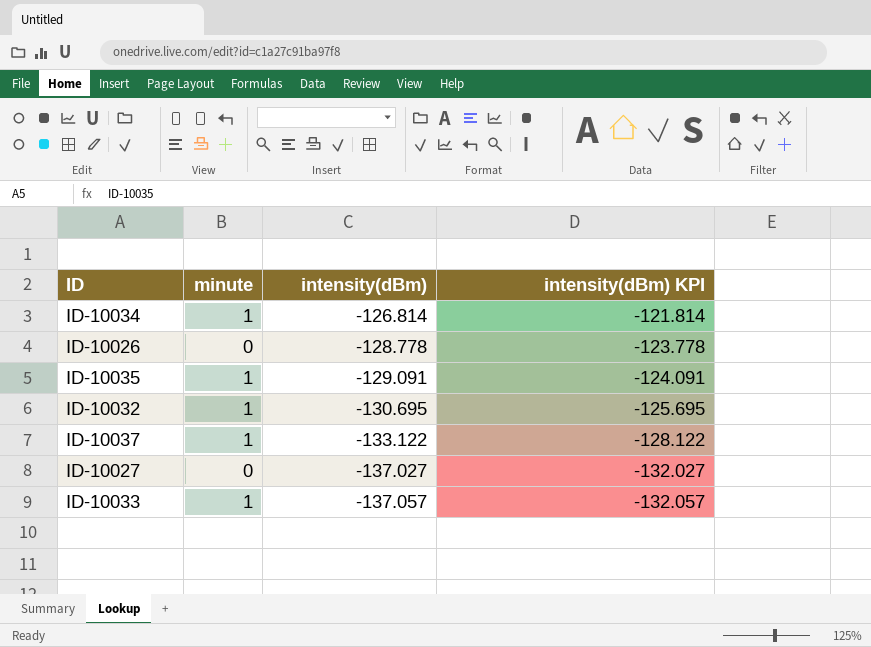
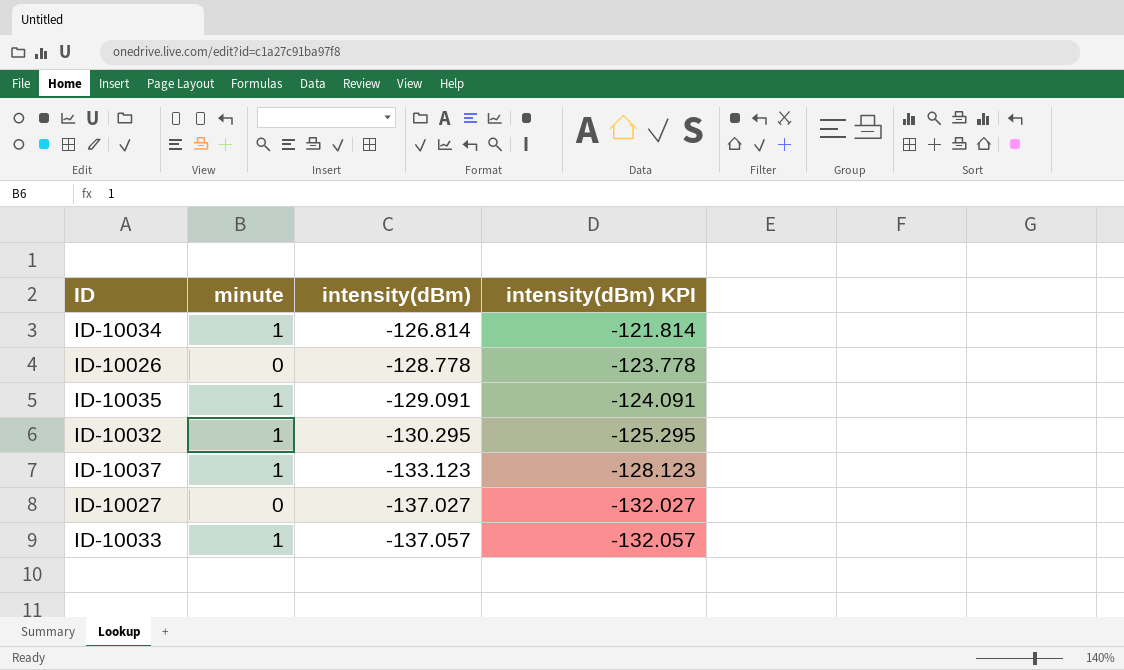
ID-10032 | intensity(dBm): -130.695 -> -130.295
ID-10032 | intensity(dBm) KPI: -125.695 -> -125.295
ID-10037 | intensity(dBm): -133.122 -> -133.123
ID-10037 | intensity(dBm) KPI: -128.122 -> -128.123

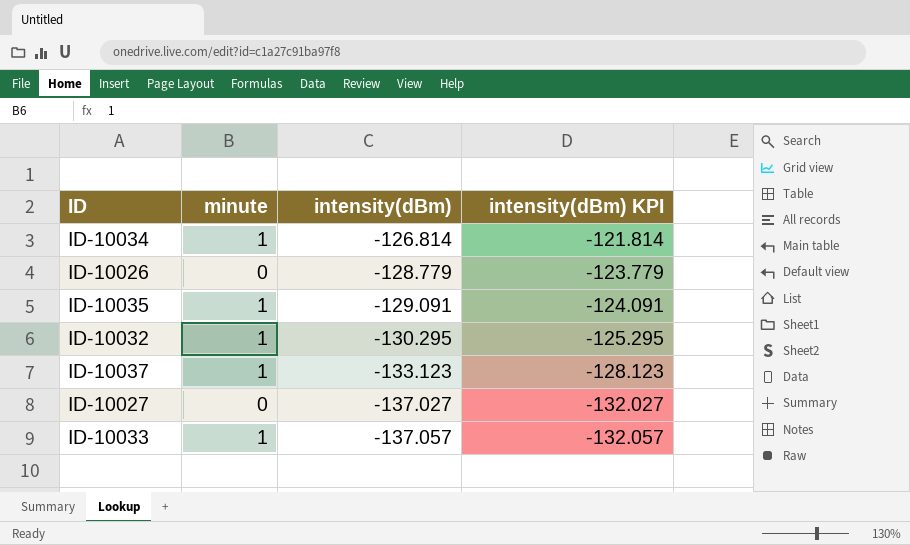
ID-10026 | intensity(dBm): -128.778 -> -128.779
ID-10026 | intensity(dBm) KPI: -123.778 -> -123.779

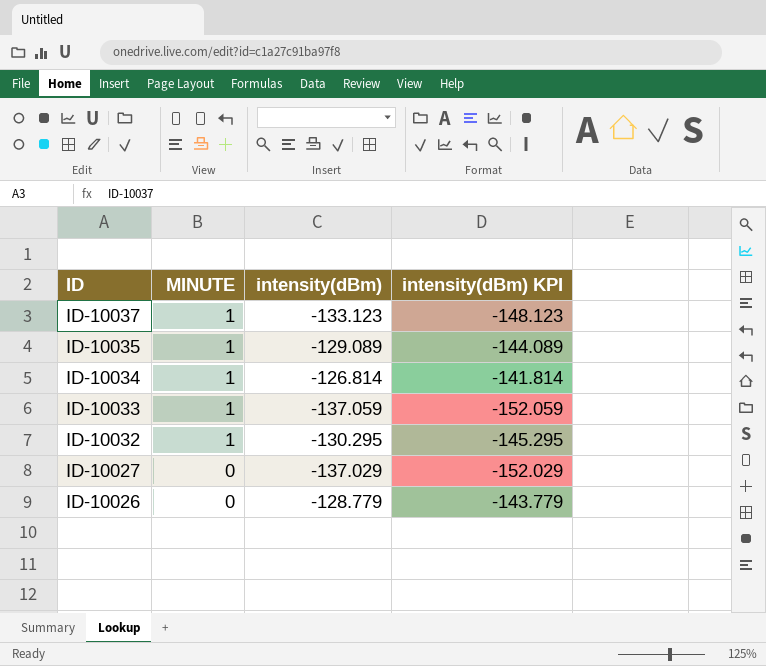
row order: intensity(dBm) descending -> ID descending
column name: minute -> MINUTE
column intensity(dBm) KPI | formula: [intensity(dBm)] + 5 -> [intensity(dBm)] - 15
ID-10035 | intensity(dBm): -129.091 -> -129.089
ID-10033 | intensity(dBm): -137.057 -> -137.059
ID-10027 | intensity(dBm): -137.027 -> -137.029

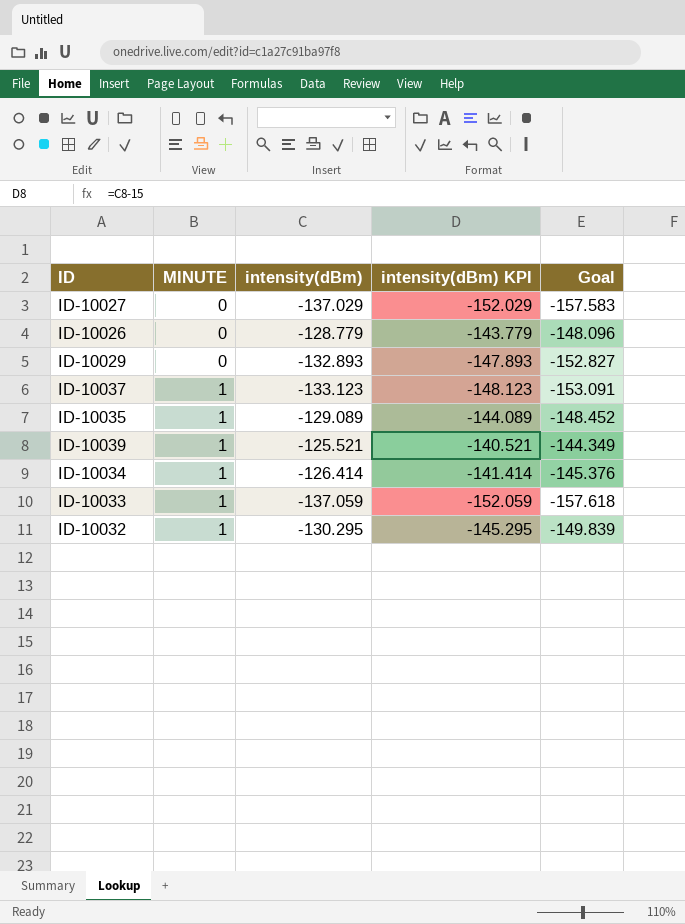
row order: ID descending -> MINUTE ascending
column Goal | formula: none -> [intensity(dBm)] * 1.15
row ID-10029: none -> 0 | -132.893 | -147.893 | -152.827
row ID-10039: none -> 1 | -125.521 | -140.521 | -144.349
ID-10034 | intensity(dBm): -126.814 -> -126.414
ID-10034 | intensity(dBm) KPI: -141.814 -> -141.414

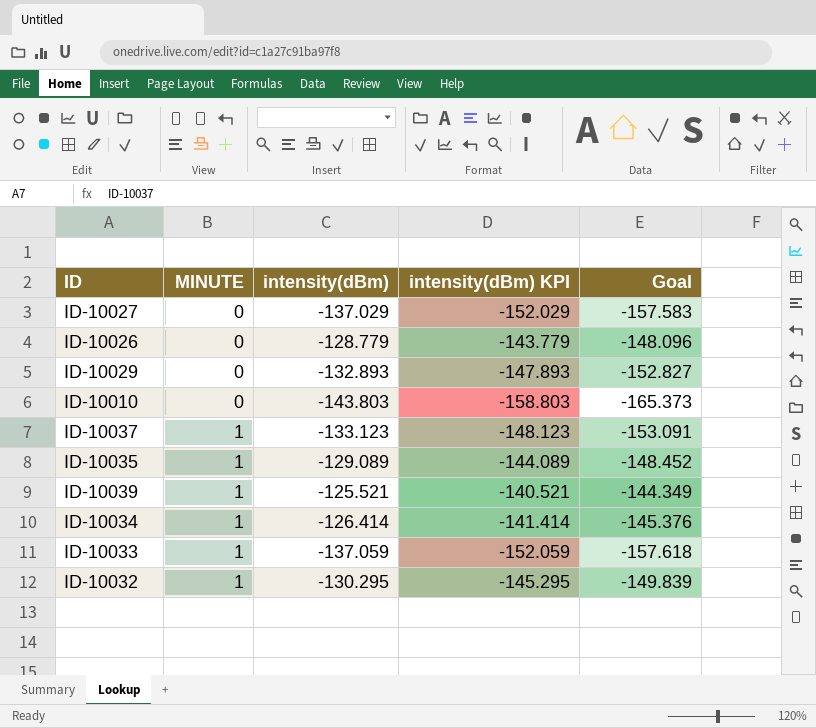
row ID-10010: none -> 0 | -143.803 | -158.803 | -165.373

